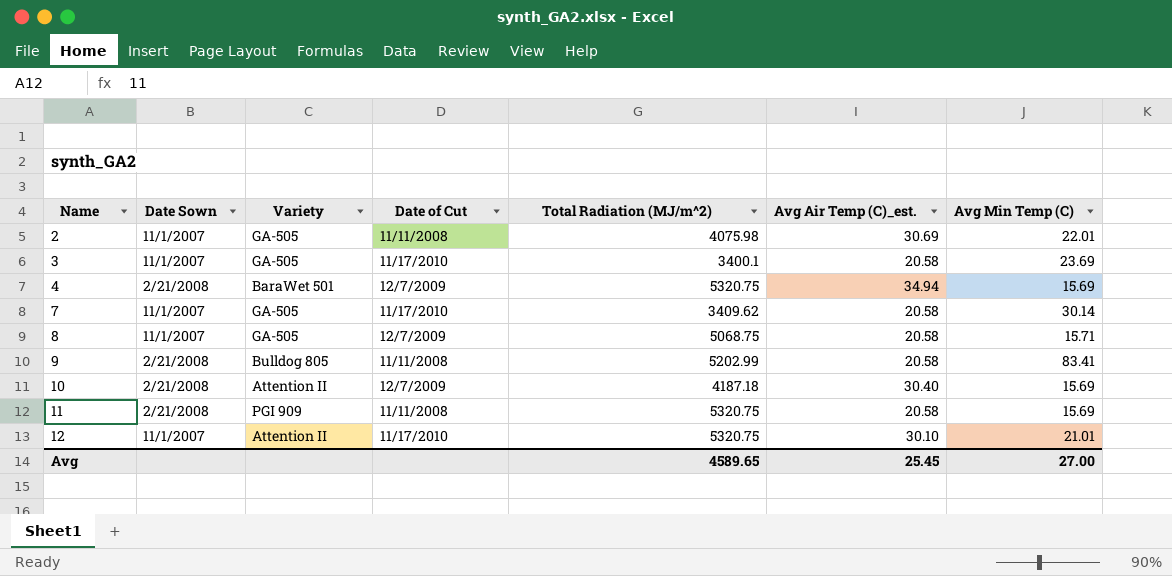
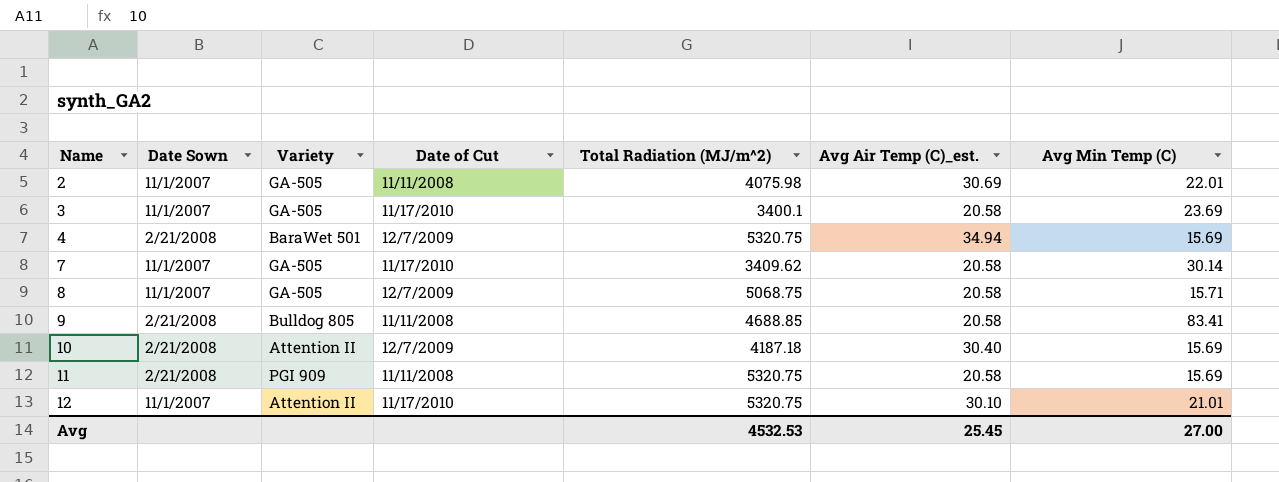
9 | Total Radiation (MJ/m^2): 5202.99 -> 4688.85
Avg | Total Radiation (MJ/m^2): 4589.65 -> 4532.53

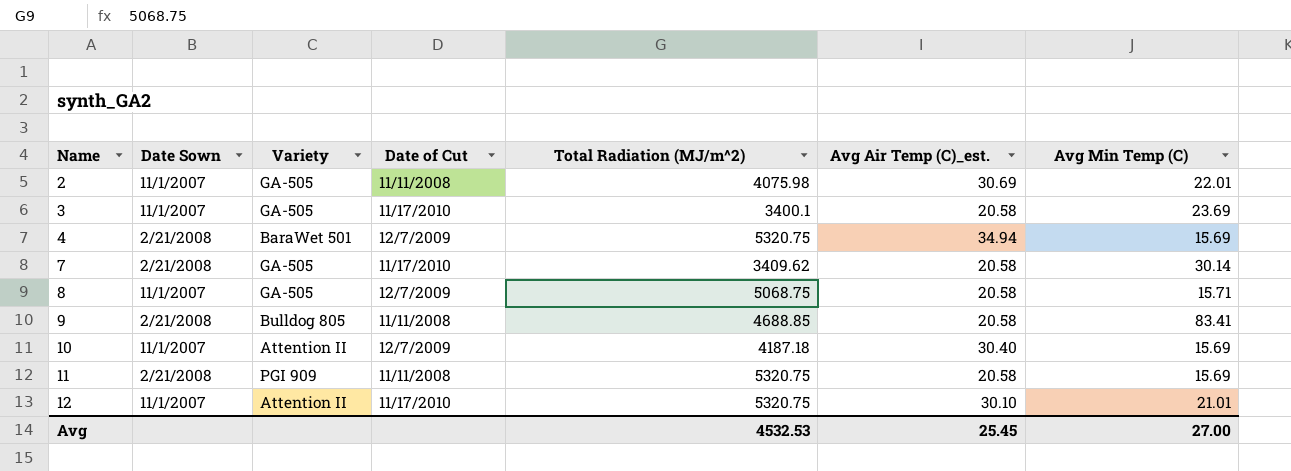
7 | Date Sown: 11/1/2007 -> 2/21/2008
10 | Date Sown: 2/21/2008 -> 11/1/2007

